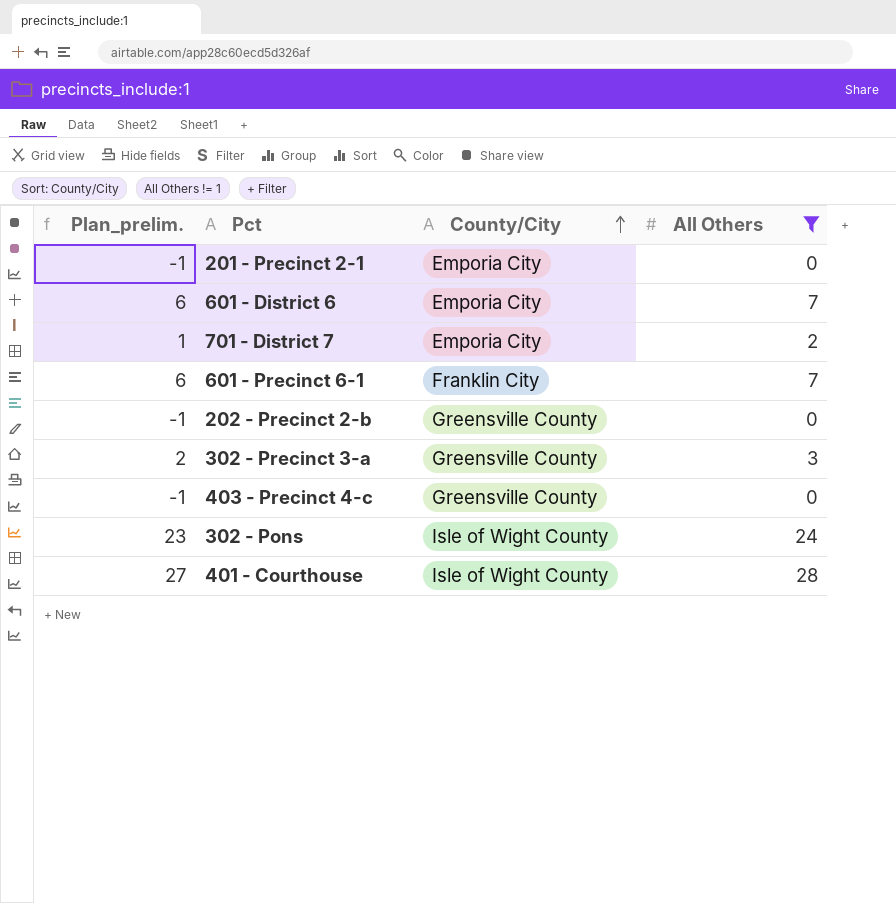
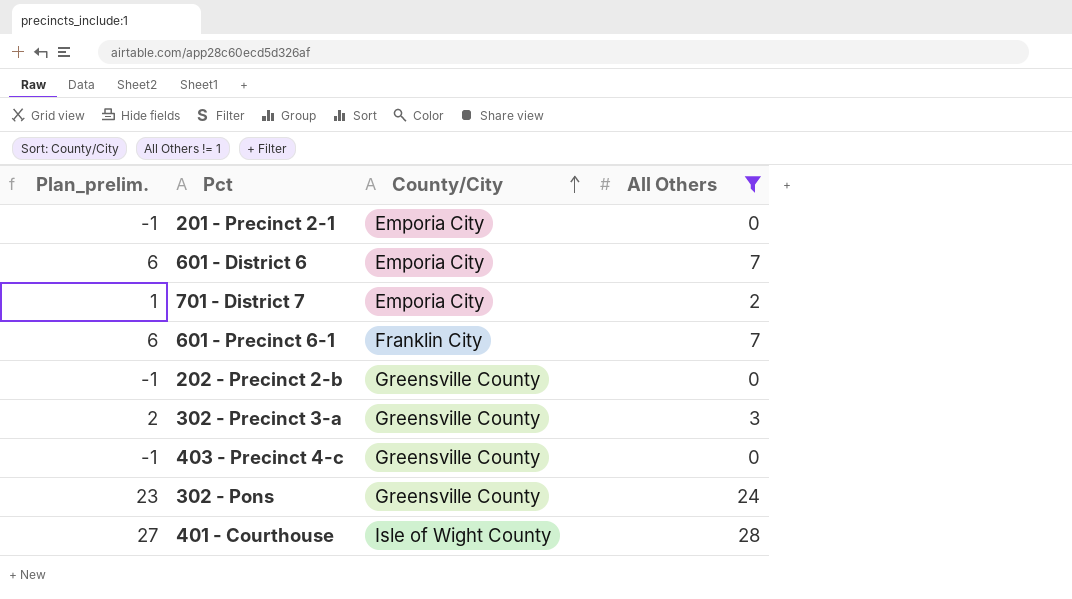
302 - Pons | County/City: Isle of Wight County -> Greensville County

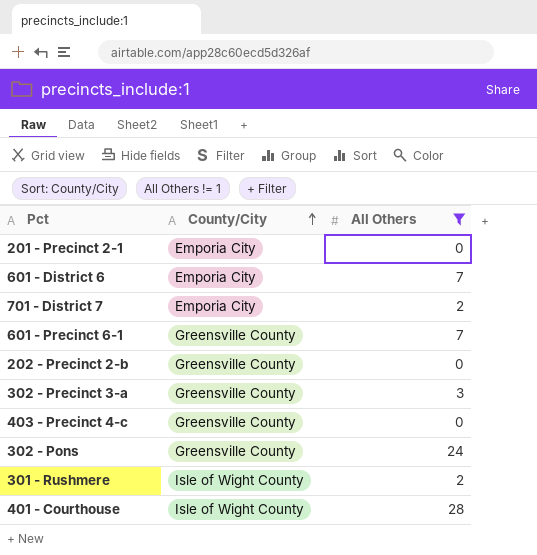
column Plan_prelim. | formula: [All Others] - 1 -> none
601 - Precinct 6-1 | County/City: Franklin City -> Greensville County
row 301 - Rushmere: none -> Isle of Wight County | 2

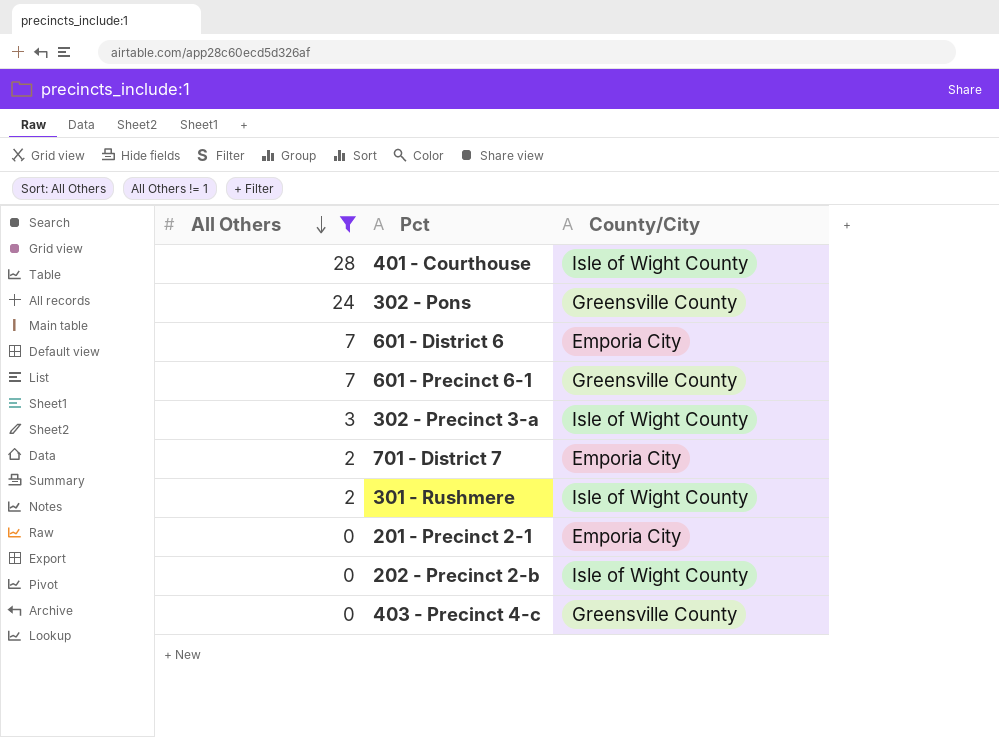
row order: County/City ascending -> All Others descending
column All Others | position: 3 -> 1
302 - Precinct 3-a | County/City: Greensville County -> Isle of Wight County
202 - Precinct 2-b | County/City: Greensville County -> Isle of Wight County

